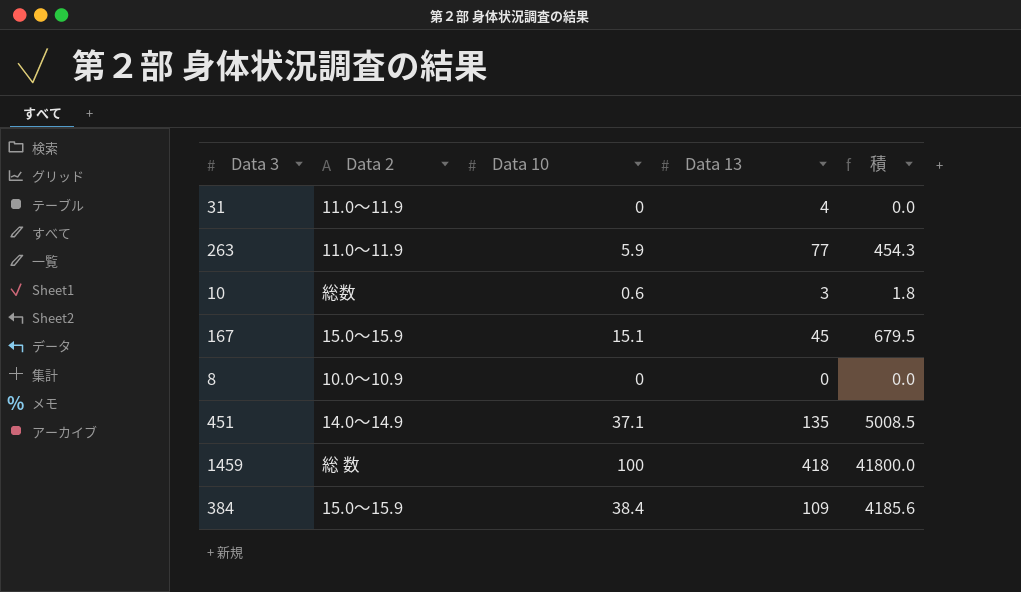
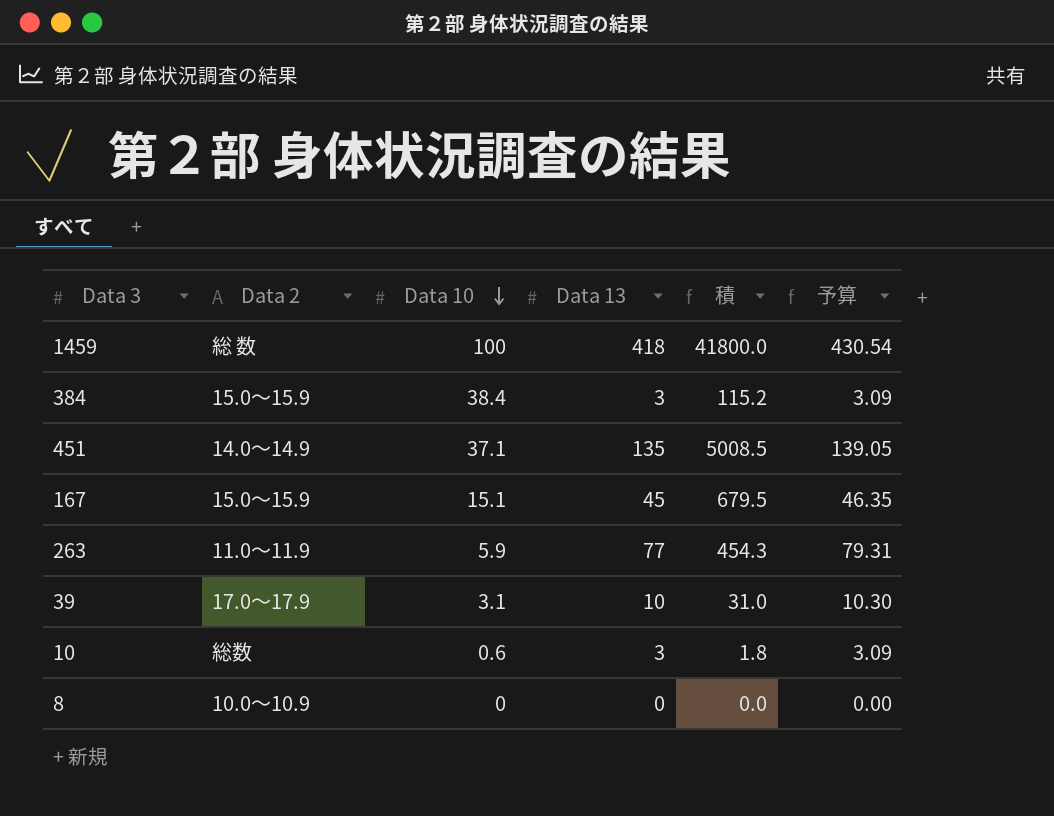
row order: none -> Data 10 descending
column 予算 | formula: none -> [Data 13] * 1.03
row 31: 11.0～11.9 | 0 | 4 | 0.0 -> none
384 | Data 13: 109 -> 3
384 | 積: 4185.6 -> 115.2
row 39: none -> 17.0～17.9 | 3.1 | 10 | 31.0 | 10.30

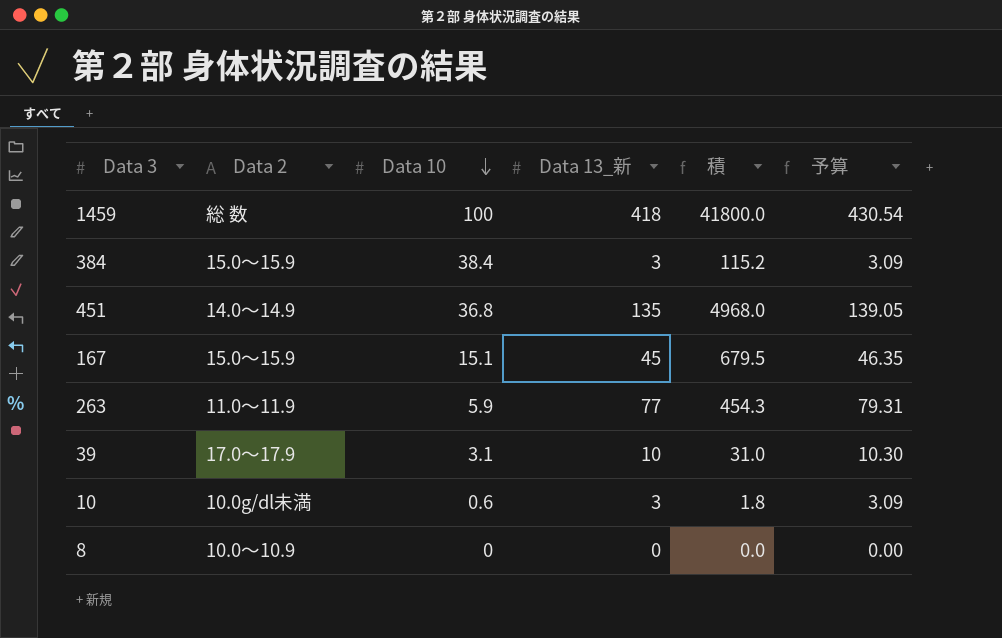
column name: Data 13 -> Data 13_新
451 | Data 10: 37.1 -> 36.8
451 | 積: 5008.5 -> 4968.0
10 | Data 2: 総数 -> 10.0g/dl未満

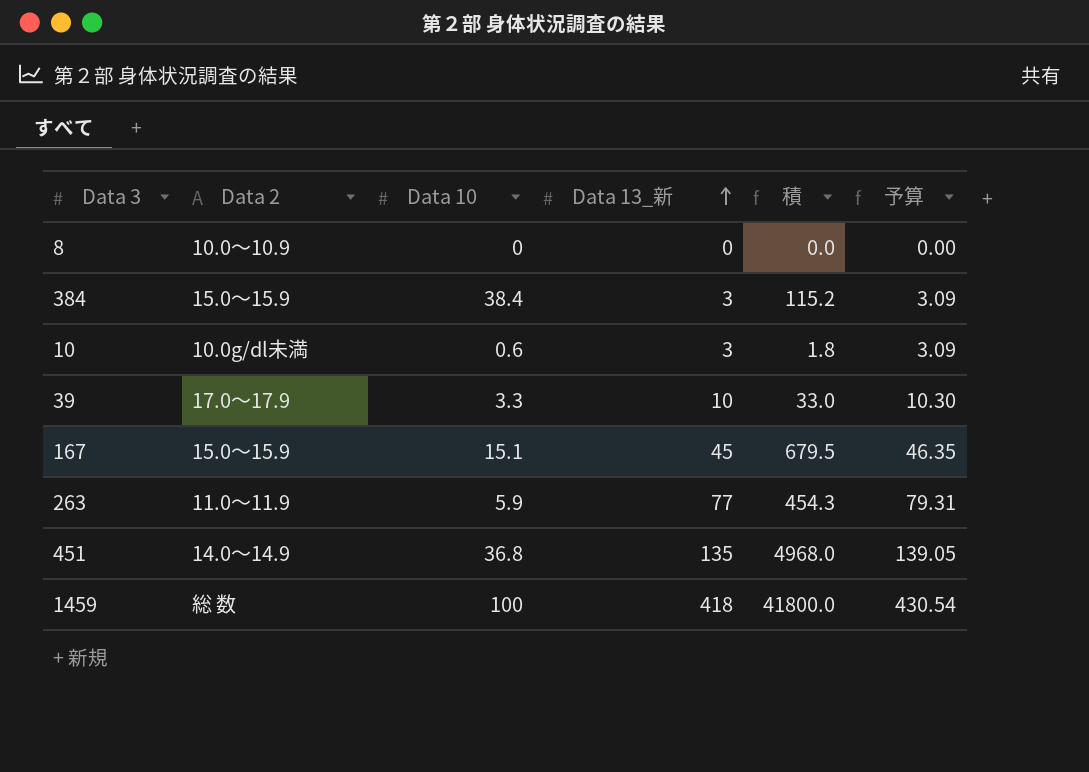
row order: Data 10 descending -> Data 13_新 ascending
39 | Data 10: 3.1 -> 3.3
39 | 積: 31.0 -> 33.0

